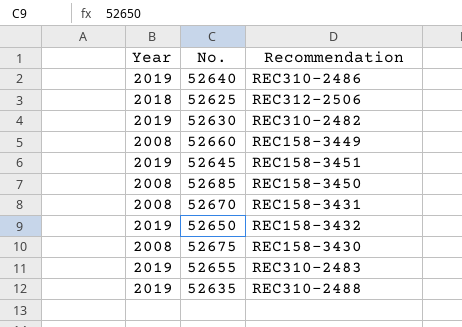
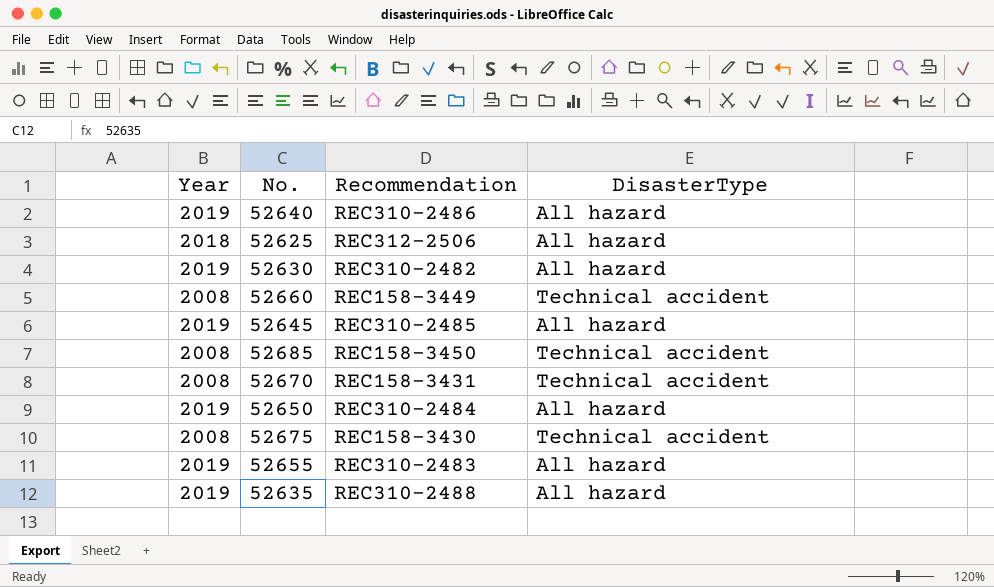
column DisasterType | position: none -> 4
52645 | Recommendation: REC158-3451 -> REC310-2485
52650 | Recommendation: REC158-3432 -> REC310-2484

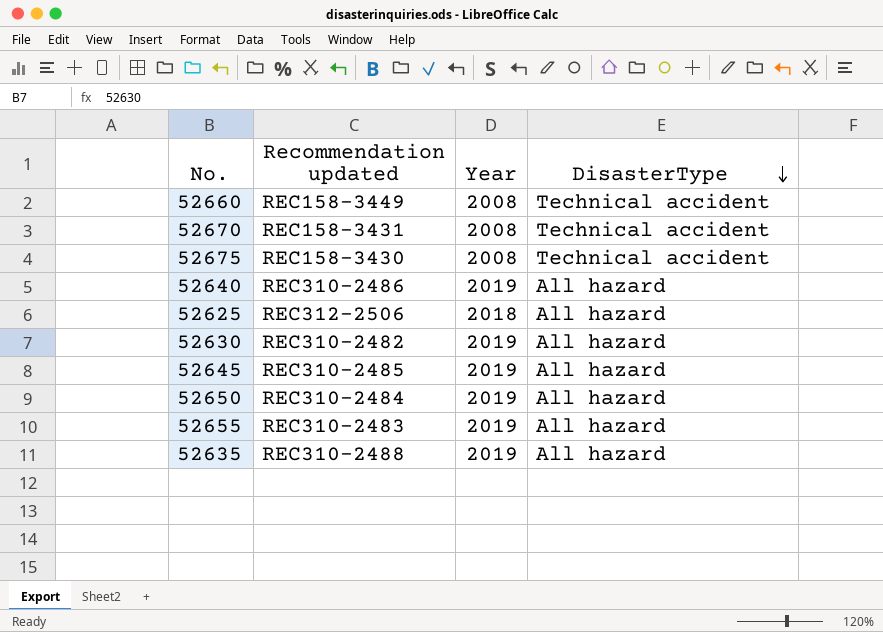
row order: none -> DisasterType descending
column name: Recommendation -> Recommendation updated
column Year | position: 1 -> 3
row 52685: 2008 | REC158-3450 | Technical accident -> none

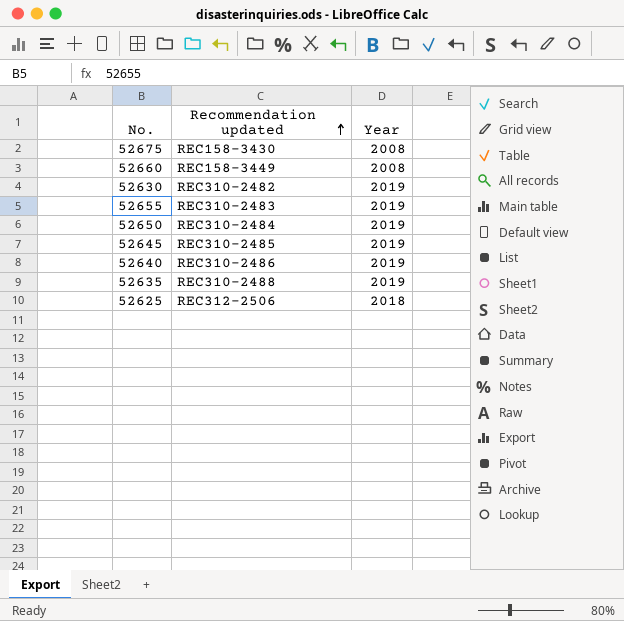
row order: DisasterType descending -> Recommendation updated ascending
column DisasterType | position: 4 -> none
row 52670: REC158-3431 | 2008 | Technical accident -> none

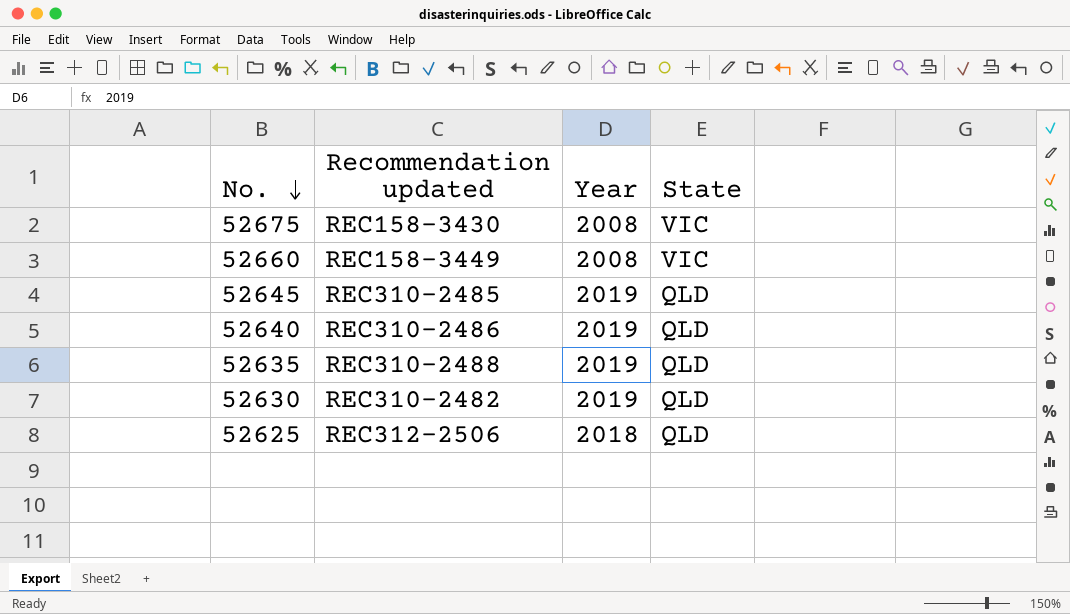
row order: Recommendation updated ascending -> No. descending
column State | position: none -> 4
row 52655: REC310-2483 | 2019 -> none
row 52650: REC310-2484 | 2019 -> none

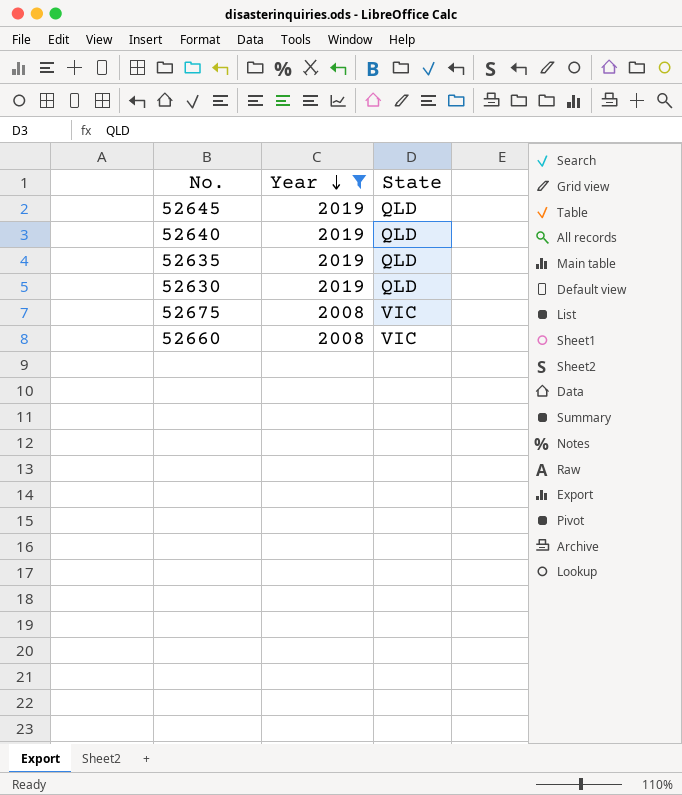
filter: none -> Year != 2018
row order: No. descending -> Year descending
column Recommendation updated | position: 2 -> none

